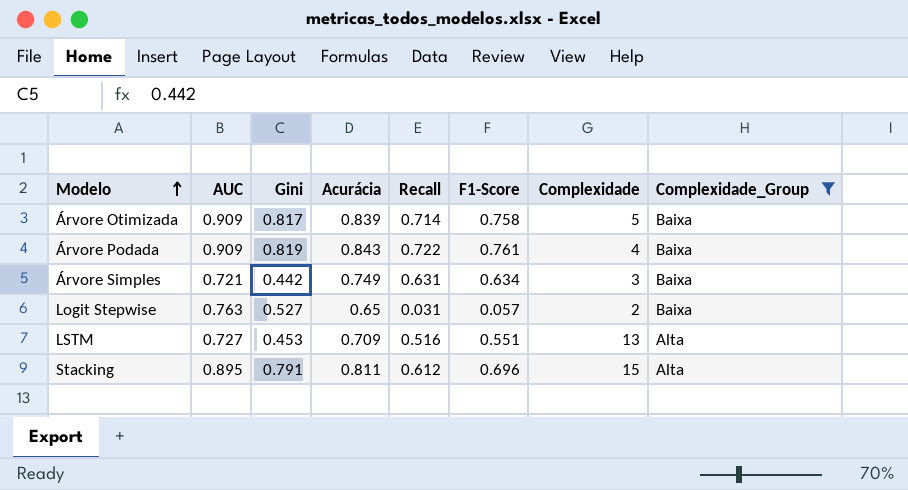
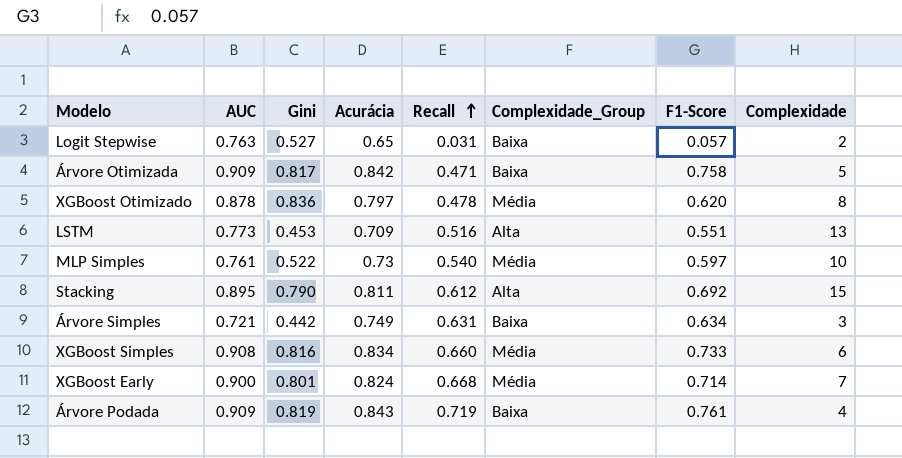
filter: Complexidade_Group != Média -> none
row order: Modelo ascending -> Recall ascending
column Complexidade_Group | position: 8 -> 6
Árvore Otimizada | Acurácia: 0.839 -> 0.842
Árvore Otimizada | Recall: 0.714 -> 0.471
LSTM | AUC: 0.727 -> 0.773
Stacking | Gini: 0.791 -> 0.790
Stacking | F1-Score: 0.696 -> 0.692
Árvore Podada | Recall: 0.722 -> 0.719

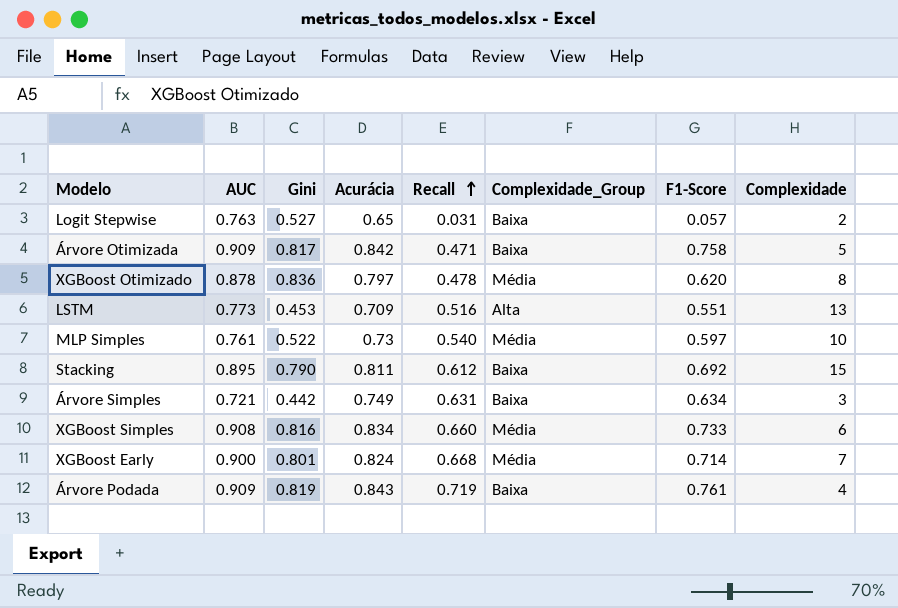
Stacking | Complexidade_Group: Alta -> Baixa

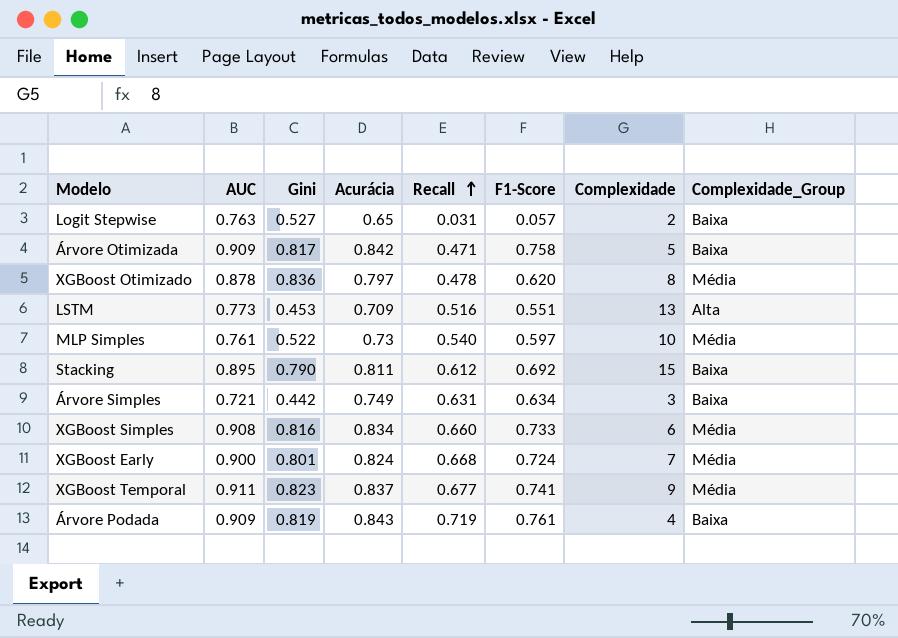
column Complexidade_Group | position: 6 -> 8
XGBoost Early | F1-Score: 0.714 -> 0.724
row XGBoost Temporal: none -> 0.911 | 0.823 | 0.837 | 0.677 | 0.741 | 9 | Média

